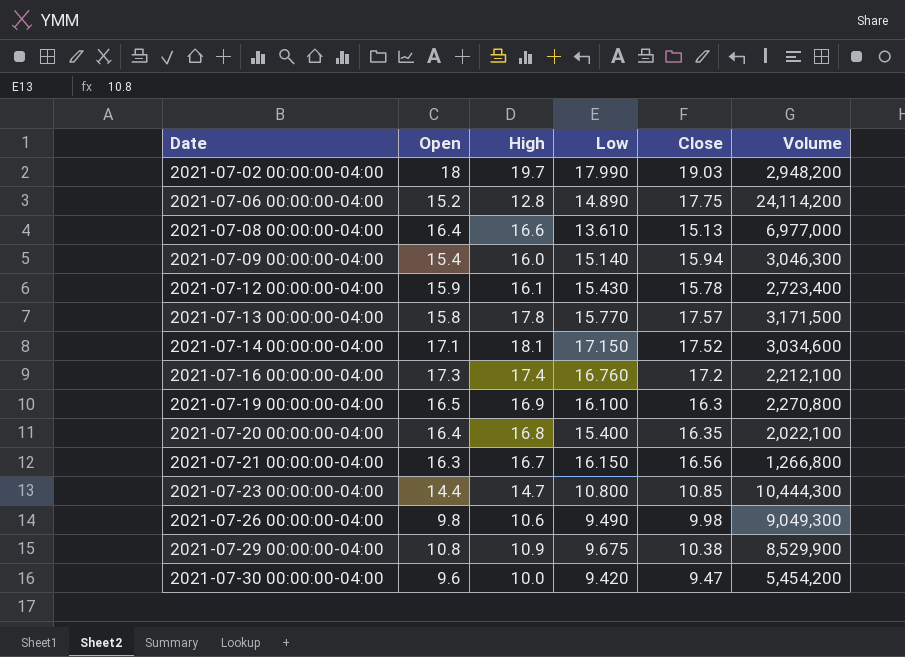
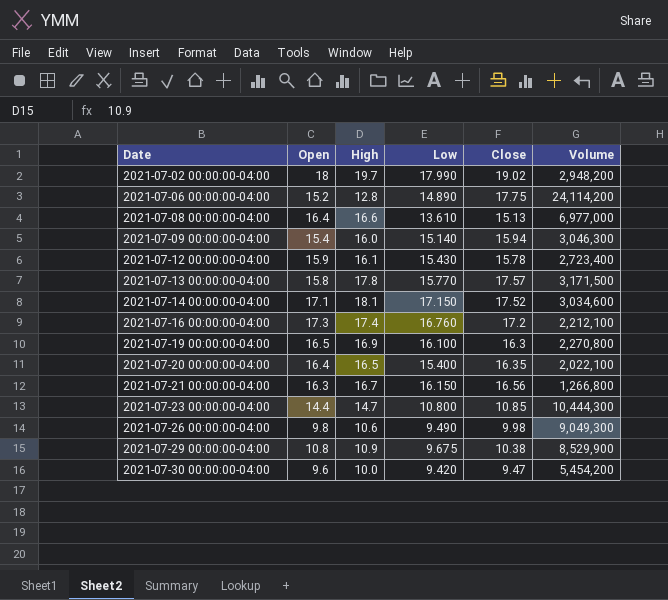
2021-07-02 00:00:00-04:00 | Close: 19.03 -> 19.02
2021-07-20 00:00:00-04:00 | High: 16.8 -> 16.5

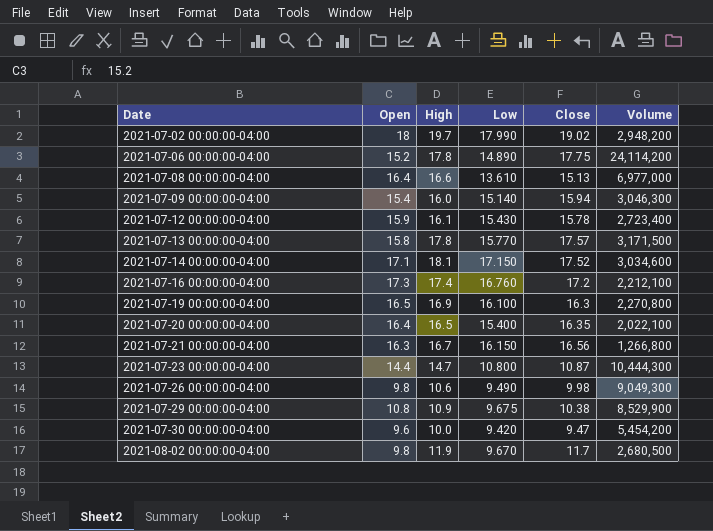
2021-07-06 00:00:00-04:00 | High: 12.8 -> 17.8
2021-07-23 00:00:00-04:00 | Close: 10.85 -> 10.87
row 2021-08-02 00:00:00-04:00: none -> 9.8 | 11.9 | 9.670 | 11.7 | 2,680,500

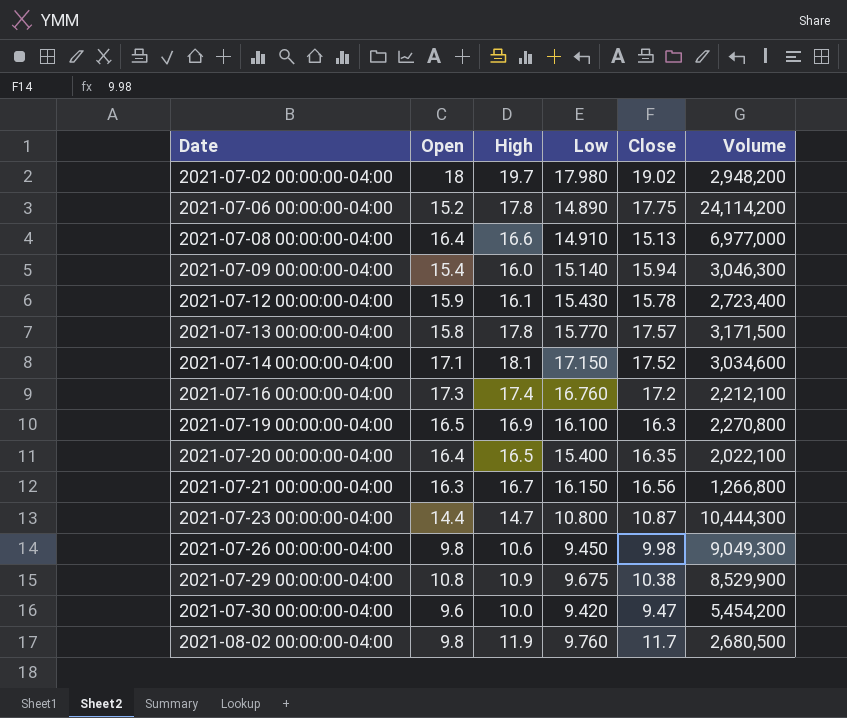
2021-07-02 00:00:00-04:00 | Low: 17.990 -> 17.980
2021-07-08 00:00:00-04:00 | Low: 13.610 -> 14.910
2021-07-26 00:00:00-04:00 | Low: 9.490 -> 9.450
2021-08-02 00:00:00-04:00 | Low: 9.670 -> 9.760

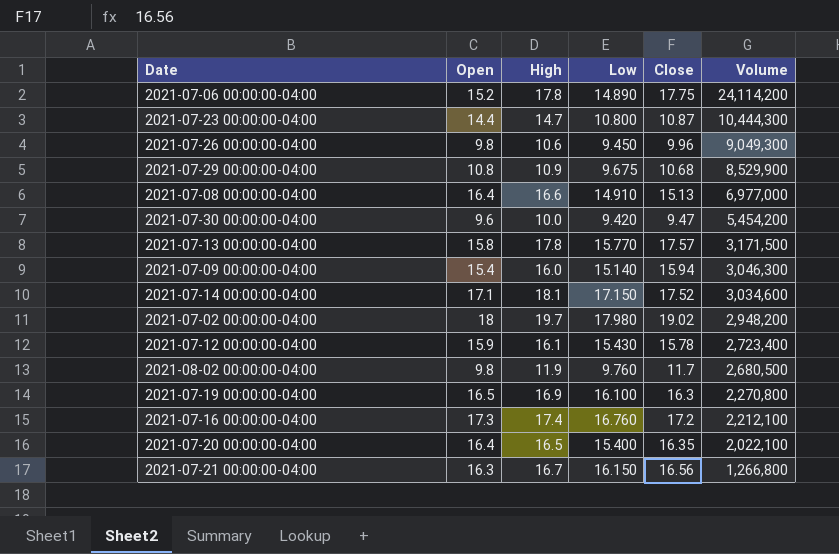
row order: Date ascending -> Volume descending
2021-07-26 00:00:00-04:00 | Close: 9.98 -> 9.96
2021-07-29 00:00:00-04:00 | Close: 10.38 -> 10.68

